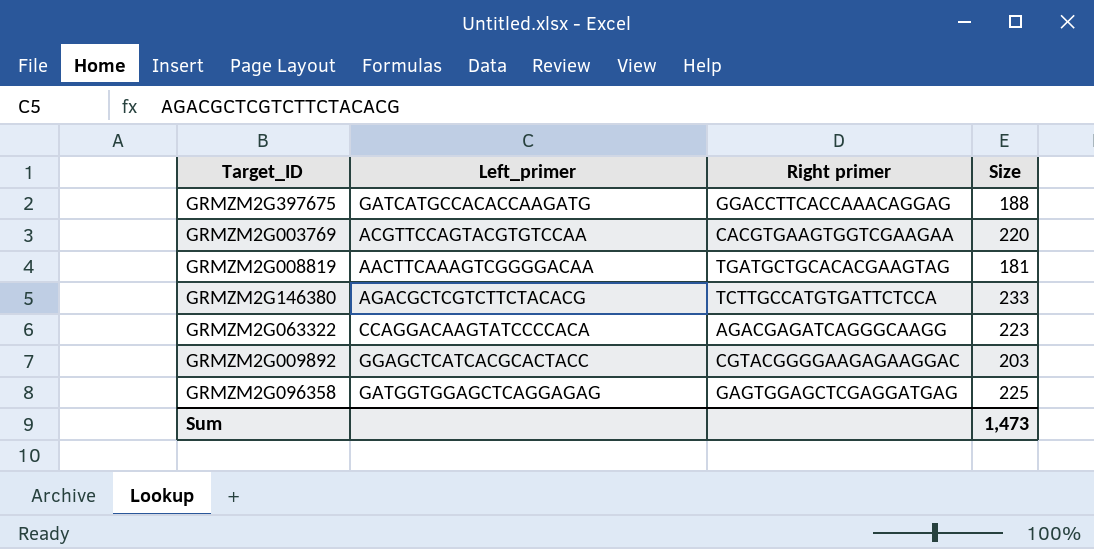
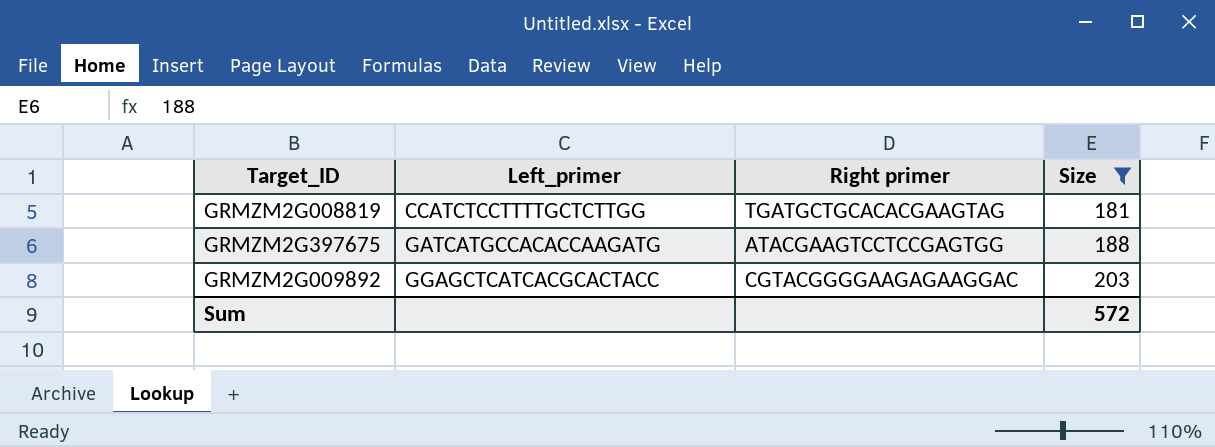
filter: none -> Size <= 203
row order: none -> Left_primer ascending
GRMZM2G008819 | Left_primer: AACTTCAAAGTCGGGGACAA -> CCATCTCCTTTTGCTCTTGG
GRMZM2G397675 | Right primer: GGACCTTCACCAAACAGGAG -> ATACGAAGTCCTCCGAGTGG
Sum | Size: 1,473 -> 572

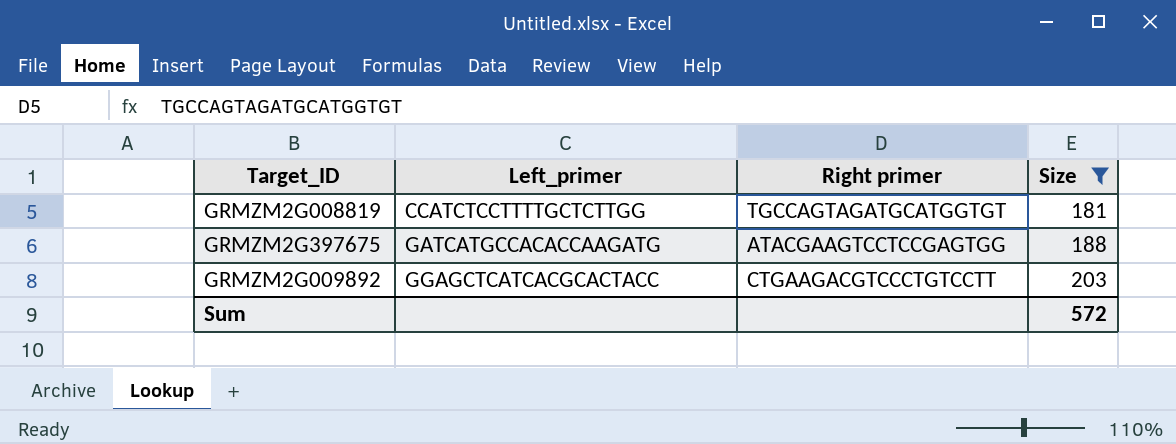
GRMZM2G008819 | Right primer: TGATGCTGCACACGAAGTAG -> TGCCAGTAGATGCATGGTGT
GRMZM2G009892 | Right primer: CGTACGGGGAAGAGAAGGAC -> CTGAAGACGTCCCTGTCCTT

